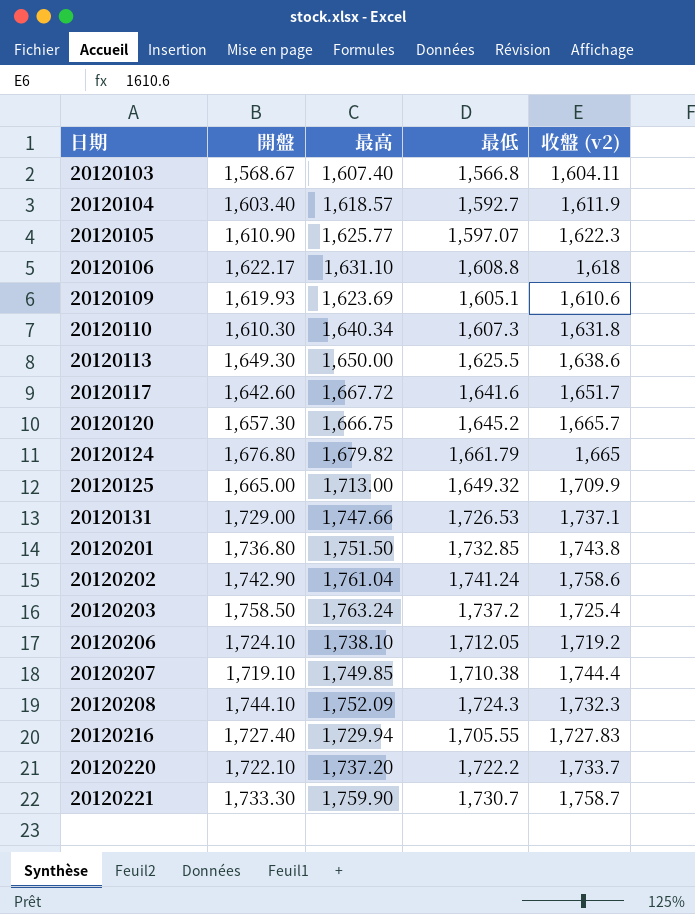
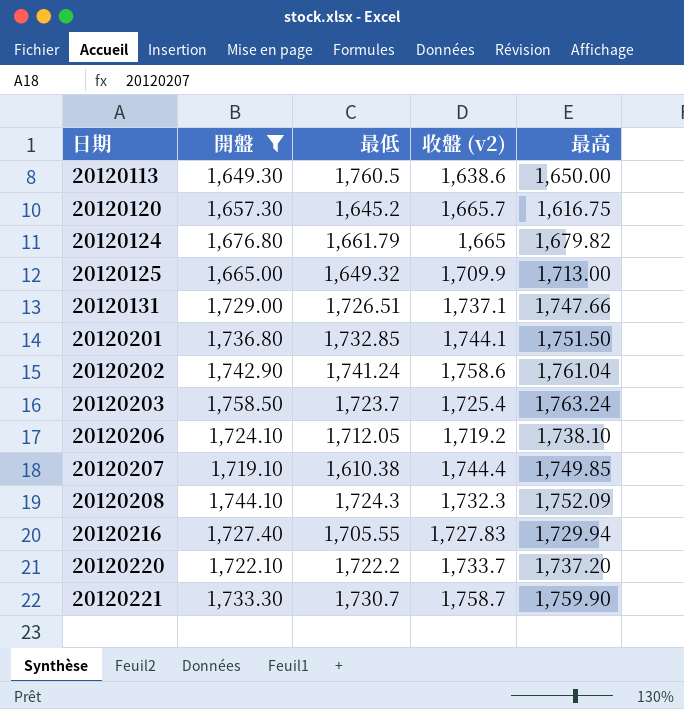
filter: none -> 開盤 >= 1,649.30
column 最高 | position: 3 -> 5
20120113 | 最低: 1,625.5 -> 1,760.5
20120120 | 最高: 1,666.75 -> 1,616.75
20120131 | 最低: 1,726.53 -> 1,726.51
20120201 | 收盤 (v2): 1,743.8 -> 1,744.1
20120203 | 最低: 1,737.2 -> 1,723.7
20120207 | 最低: 1,710.38 -> 1,610.38

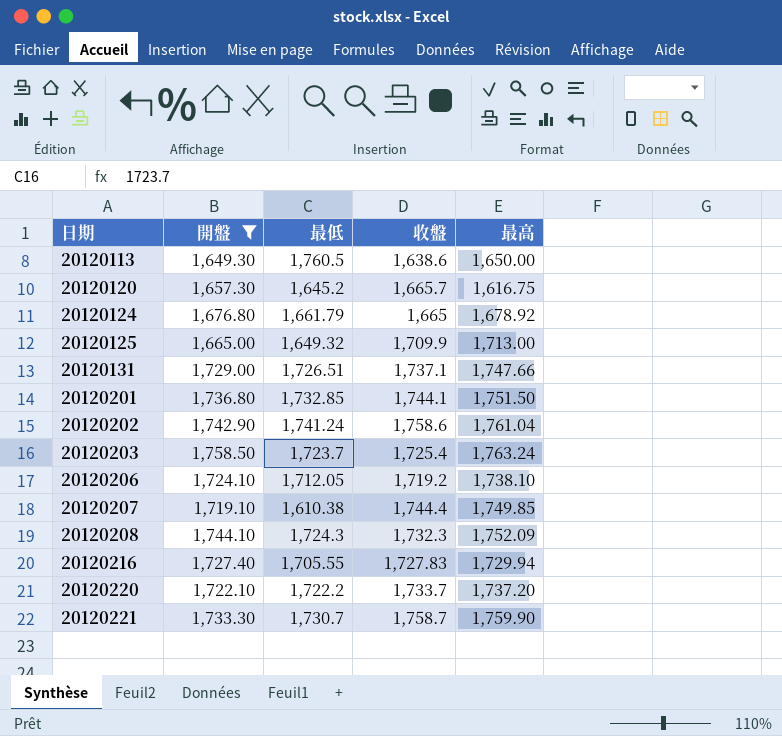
column name: 收盤 (v2) -> 收盤
20120124 | 最高: 1,679.82 -> 1,678.92

